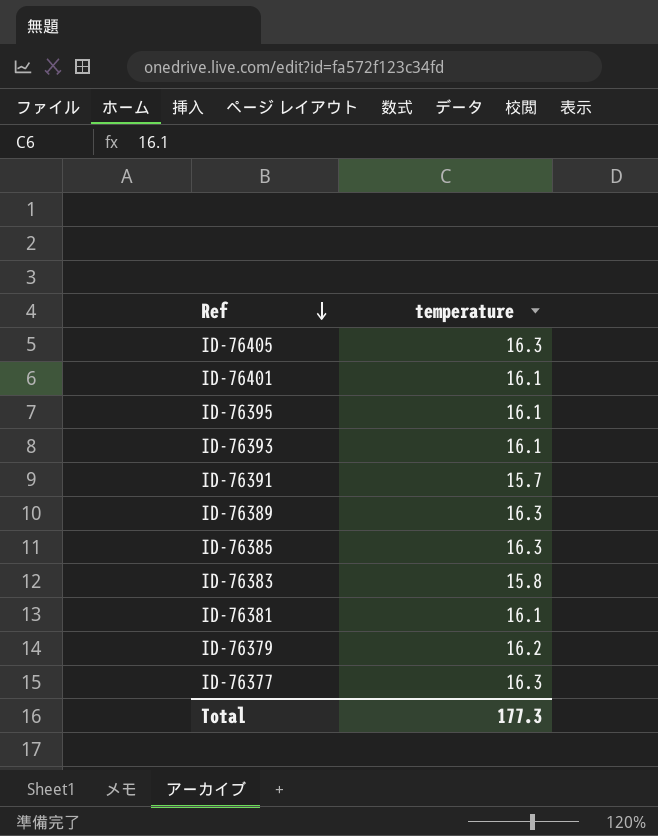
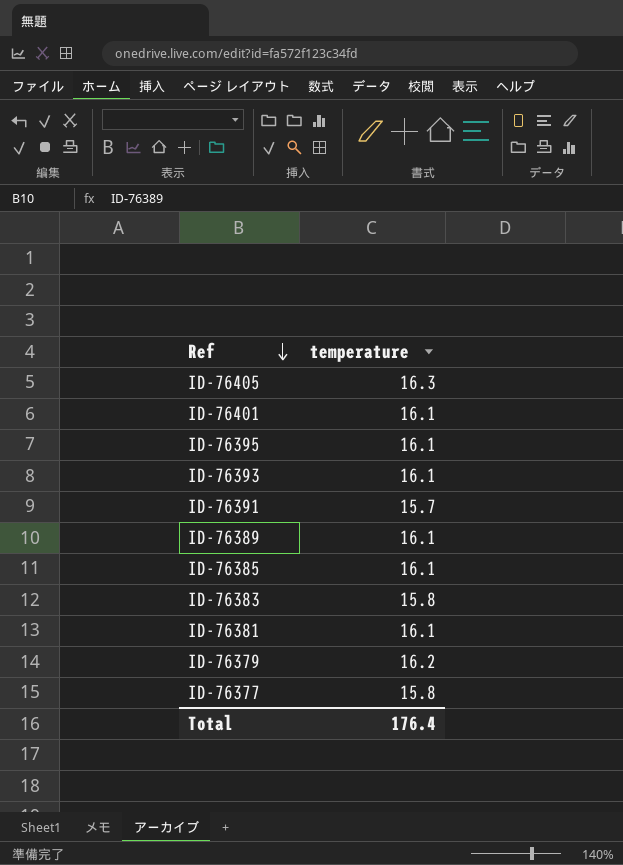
ID-76389 | temperature: 16.3 -> 16.1
ID-76385 | temperature: 16.3 -> 16.1
ID-76377 | temperature: 16.3 -> 15.8
Total | temperature: 177.3 -> 176.4

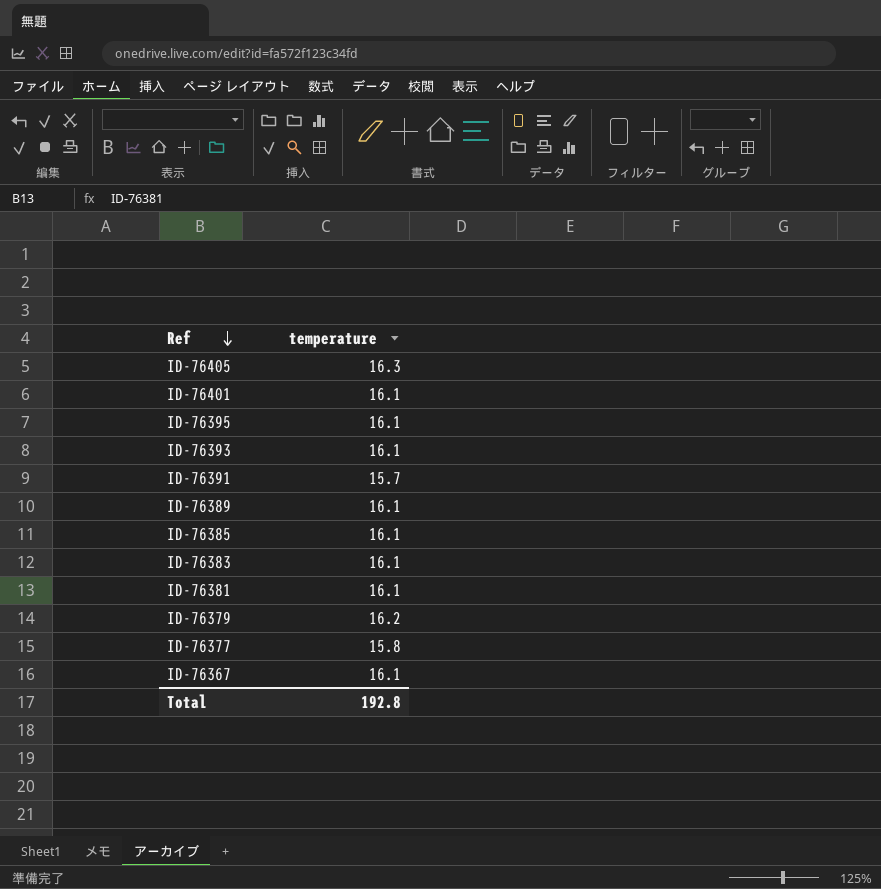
ID-76383 | temperature: 15.8 -> 16.1
row ID-76367: none -> 16.1
Total | temperature: 176.4 -> 192.8

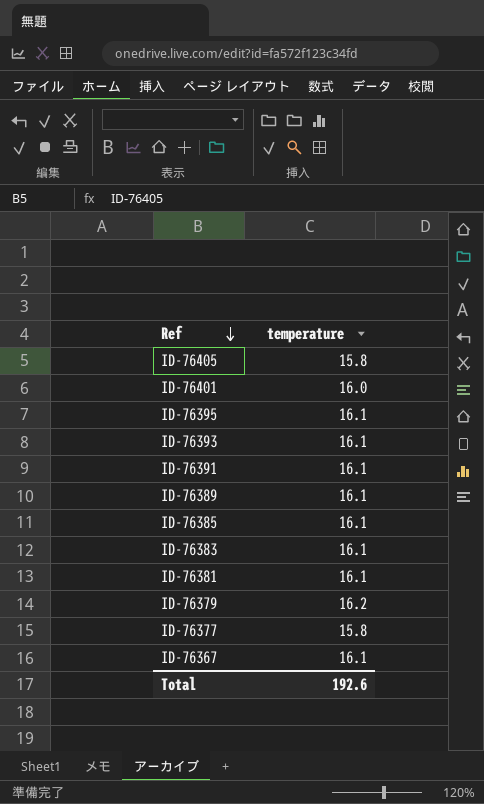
ID-76405 | temperature: 16.3 -> 15.8
ID-76401 | temperature: 16.1 -> 16.0
ID-76391 | temperature: 15.7 -> 16.1
Total | temperature: 192.8 -> 192.6

